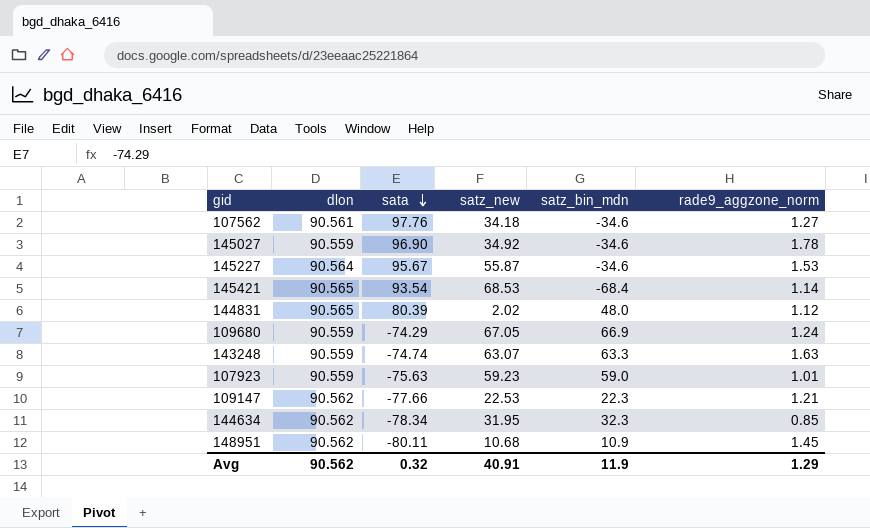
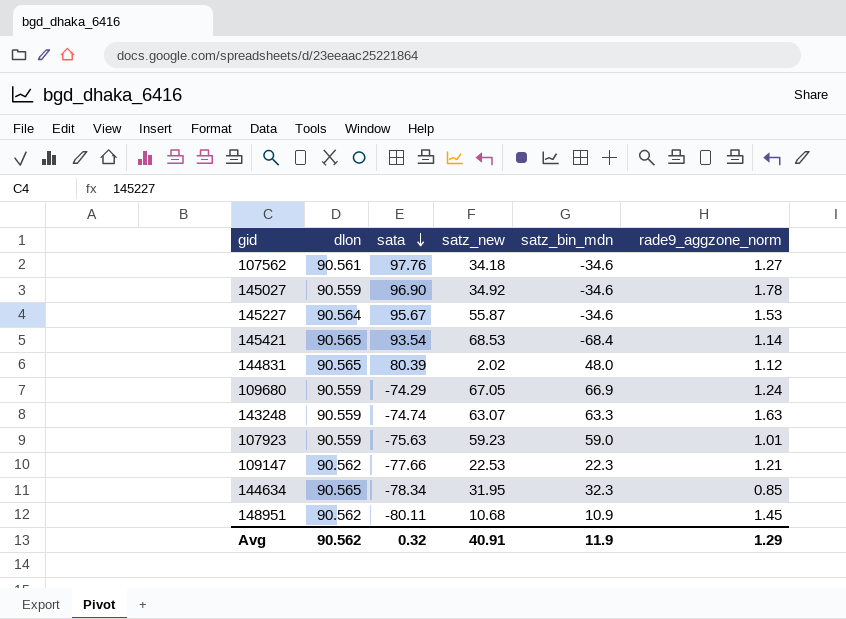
144634 | dlon: 90.562 -> 90.565

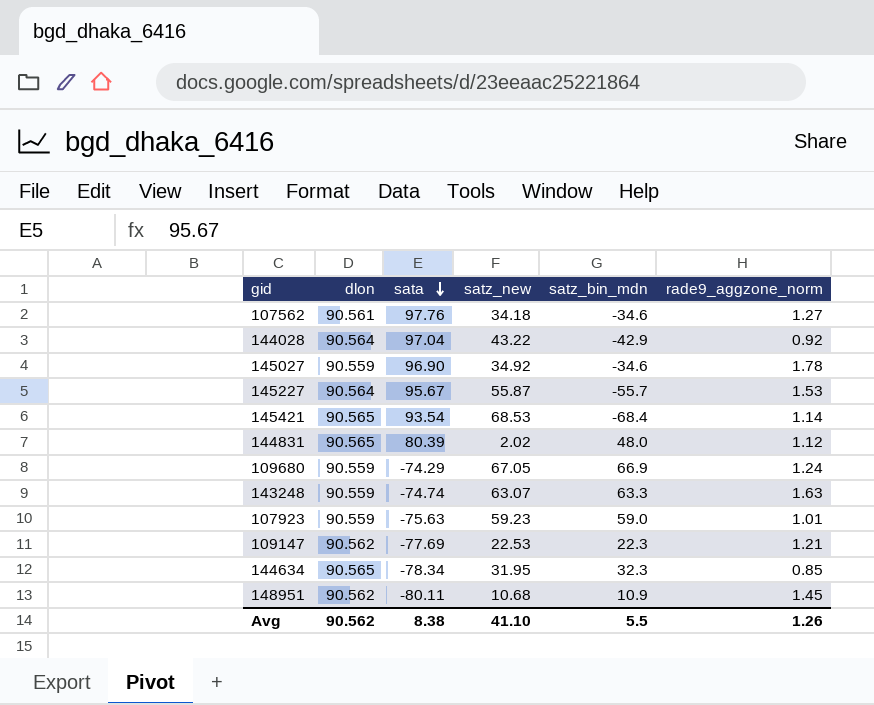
row 144028: none -> 90.564 | 97.04 | 43.22 | -42.9 | 0.92
145227 | satz_bin_mdn: -34.6 -> -55.7
109147 | sata: -77.66 -> -77.69
Avg | sata: 0.32 -> 8.38
Avg | satz_new: 40.91 -> 41.10
Avg | satz_bin_mdn: 11.9 -> 5.5
Avg | rade9_aggzone_norm: 1.29 -> 1.26

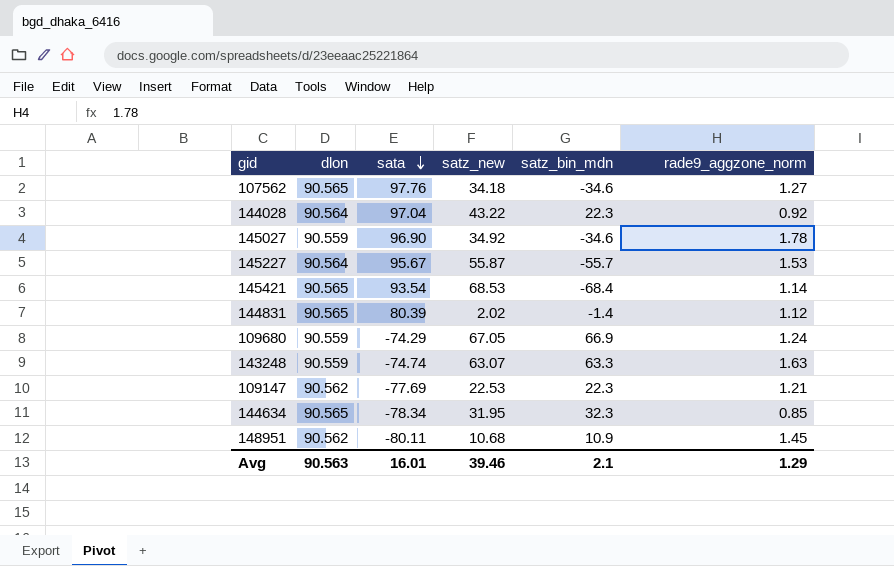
row 107923: 90.559 | -75.63 | 59.23 | 59.0 | 1.01 -> none
107562 | dlon: 90.561 -> 90.565
144028 | satz_bin_mdn: -42.9 -> 22.3
144831 | satz_bin_mdn: 48.0 -> -1.4
Avg | dlon: 90.562 -> 90.563
Avg | sata: 8.38 -> 16.01
Avg | satz_new: 41.10 -> 39.46
Avg | satz_bin_mdn: 5.5 -> 2.1
Avg | rade9_aggzone_norm: 1.26 -> 1.29

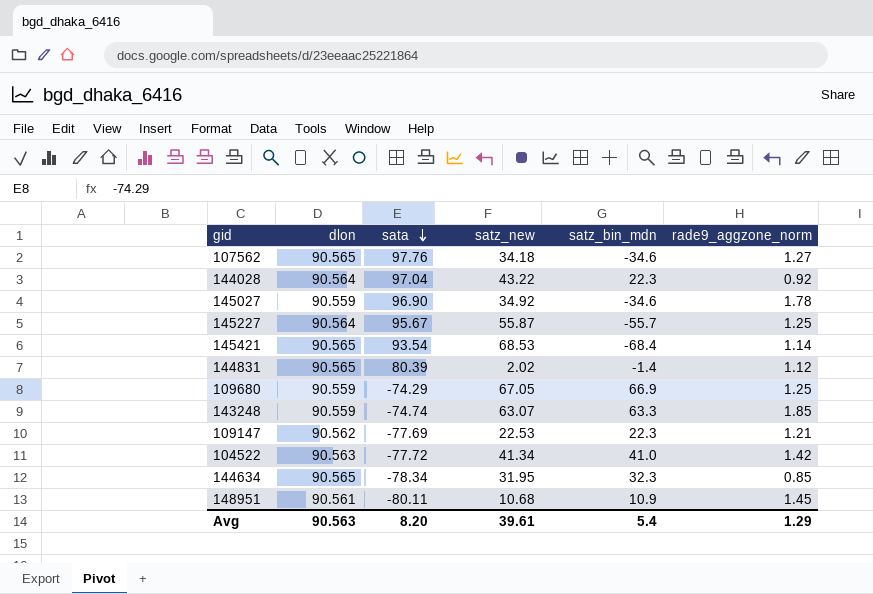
145227 | rade9_aggzone_norm: 1.53 -> 1.25
109680 | rade9_aggzone_norm: 1.24 -> 1.25
143248 | rade9_aggzone_norm: 1.63 -> 1.85
row 104522: none -> 90.563 | -77.72 | 41.34 | 41.0 | 1.42
148951 | dlon: 90.562 -> 90.561
Avg | sata: 16.01 -> 8.20
Avg | satz_new: 39.46 -> 39.61
Avg | satz_bin_mdn: 2.1 -> 5.4

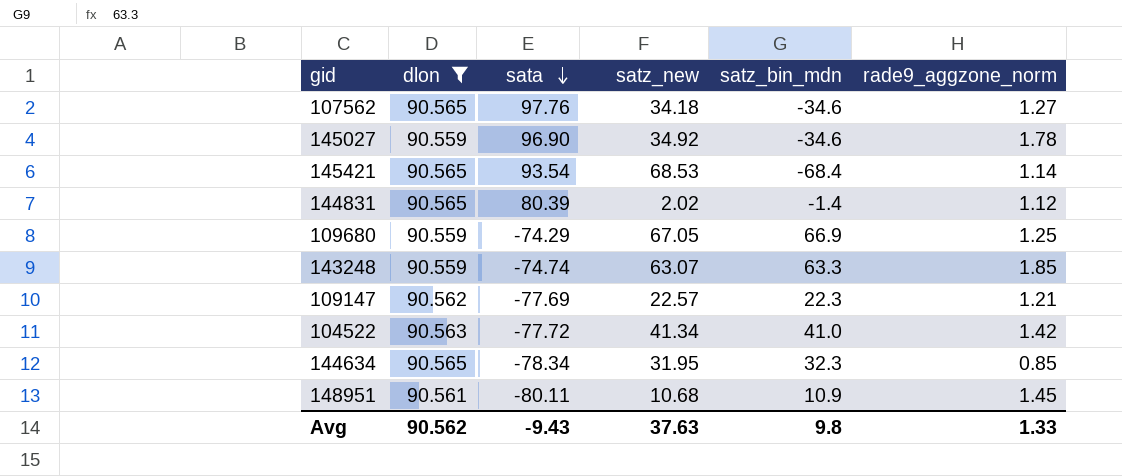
filter: none -> dlon != 90.564
109147 | satz_new: 22.53 -> 22.57
Avg | dlon: 90.563 -> 90.562
Avg | sata: 8.20 -> -9.43
Avg | satz_new: 39.61 -> 37.63
Avg | satz_bin_mdn: 5.4 -> 9.8
Avg | rade9_aggzone_norm: 1.29 -> 1.33

